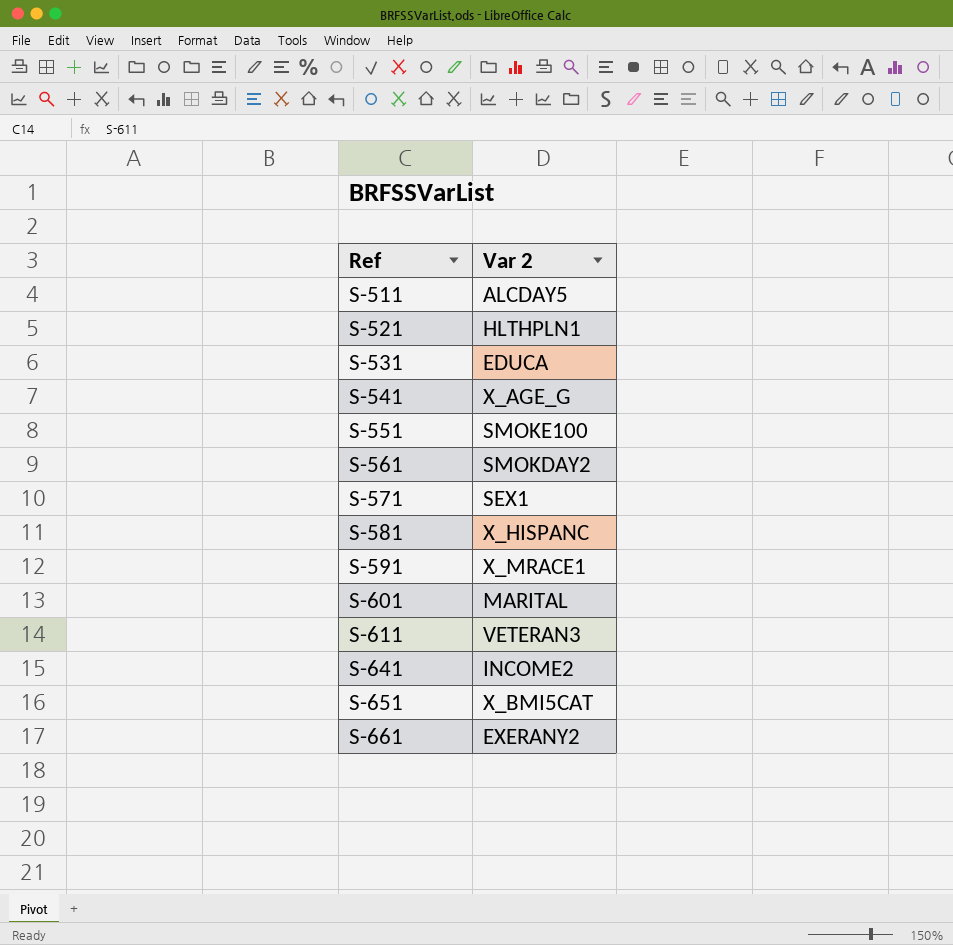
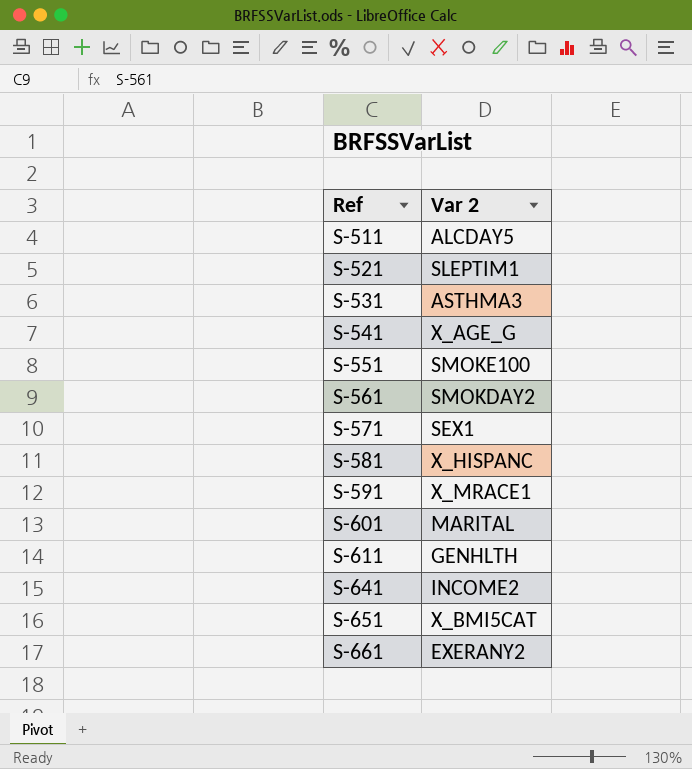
S-521 | Var 2: HLTHPLN1 -> SLEPTIM1
S-531 | Var 2: EDUCA -> ASTHMA3
S-611 | Var 2: VETERAN3 -> GENHLTH

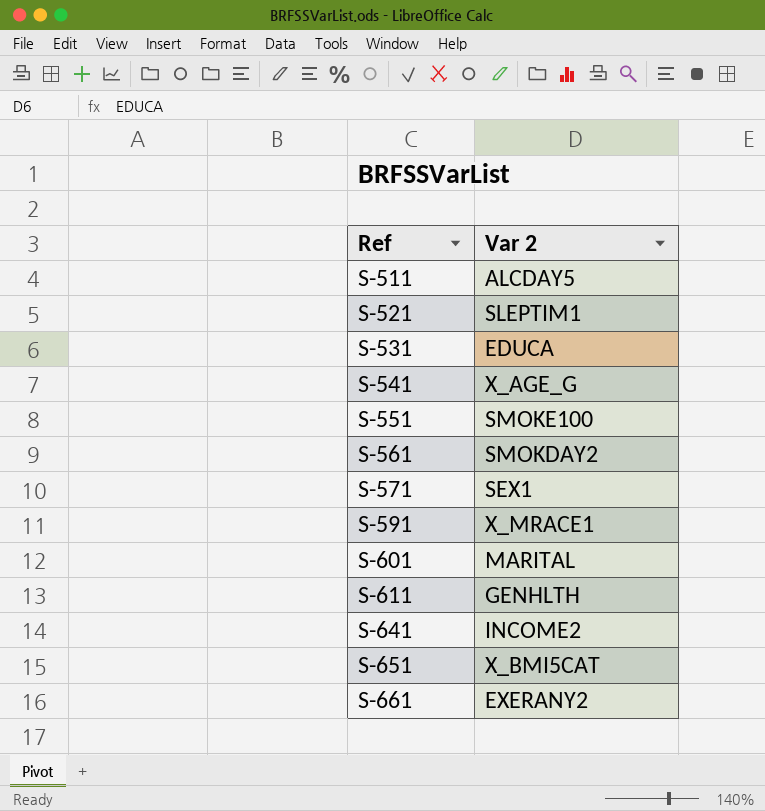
row S-581: X_HISPANC -> none
S-531 | Var 2: ASTHMA3 -> EDUCA

